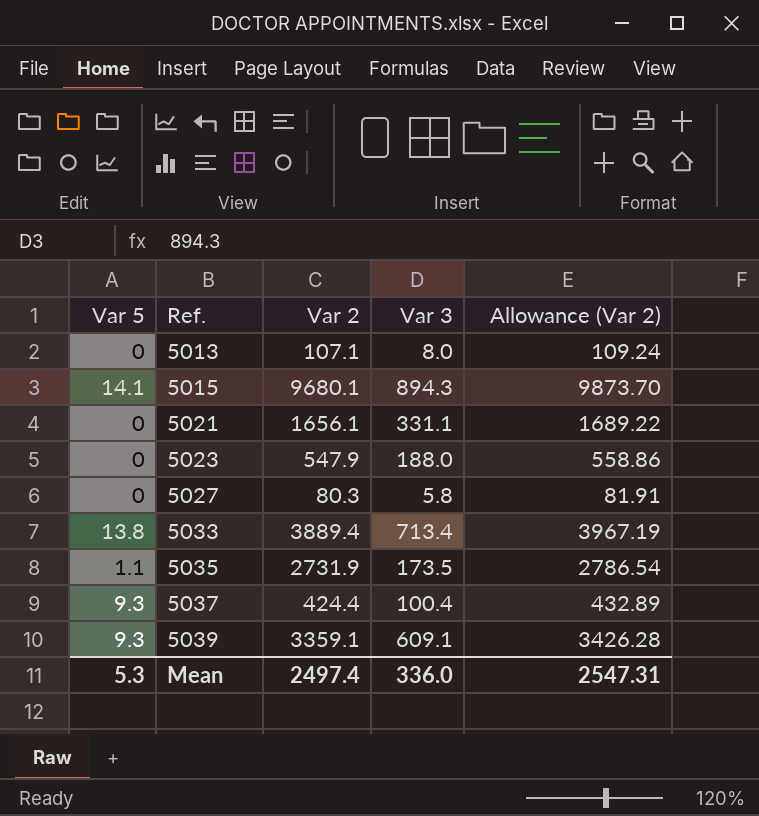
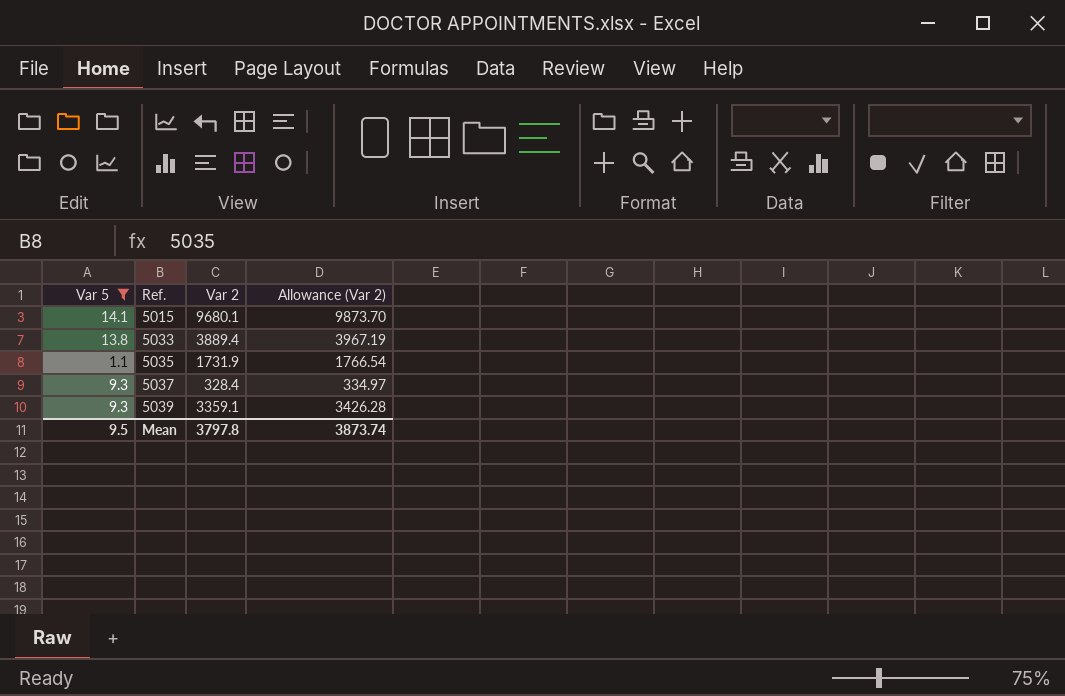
filter: none -> Var 5 != 0
column Var 3 | position: 4 -> none
5035 | Var 2: 2731.9 -> 1731.9
5035 | Allowance (Var 2): 2786.54 -> 1766.54
5037 | Var 2: 424.4 -> 328.4
5037 | Allowance (Var 2): 432.89 -> 334.97
Mean | Var 5: 5.3 -> 9.5
Mean | Var 2: 2497.4 -> 3797.8
Mean | Allowance (Var 2): 2547.31 -> 3873.74

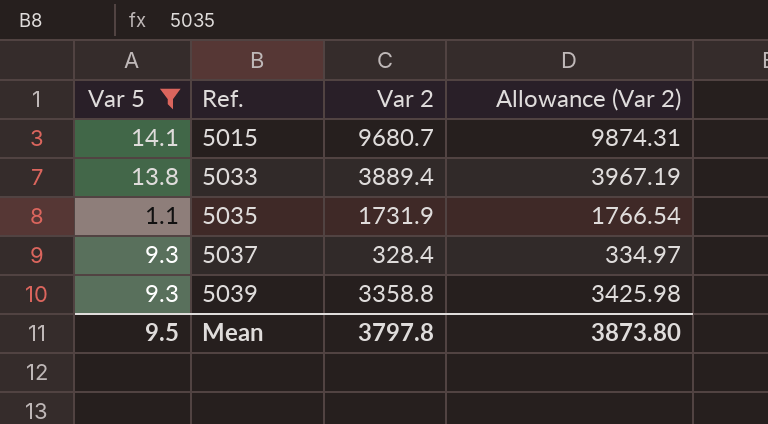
5015 | Var 2: 9680.1 -> 9680.7
5015 | Allowance (Var 2): 9873.70 -> 9874.31
5039 | Var 2: 3359.1 -> 3358.8
5039 | Allowance (Var 2): 3426.28 -> 3425.98
Mean | Allowance (Var 2): 3873.74 -> 3873.80

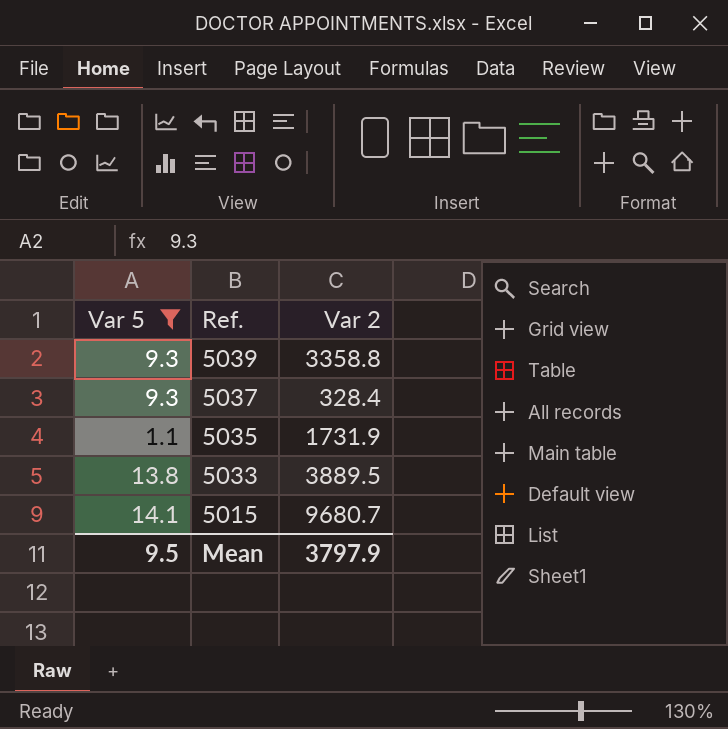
row order: Ref. ascending -> Ref. descending
column Allowance (Var 2) | formula: [Var 2] * 1.02 -> none
5033 | Var 2: 3889.4 -> 3889.5
Mean | Var 2: 3797.8 -> 3797.9

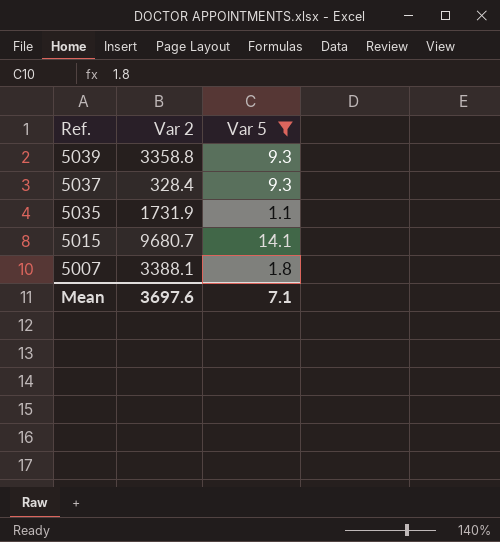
column Var 5 | position: 1 -> 3
row 5033: 13.8 | 3889.5 -> none
row 5007: none -> 3388.1 | 1.8
Mean | Var 2: 3797.9 -> 3697.6
Mean | Var 5: 9.5 -> 7.1

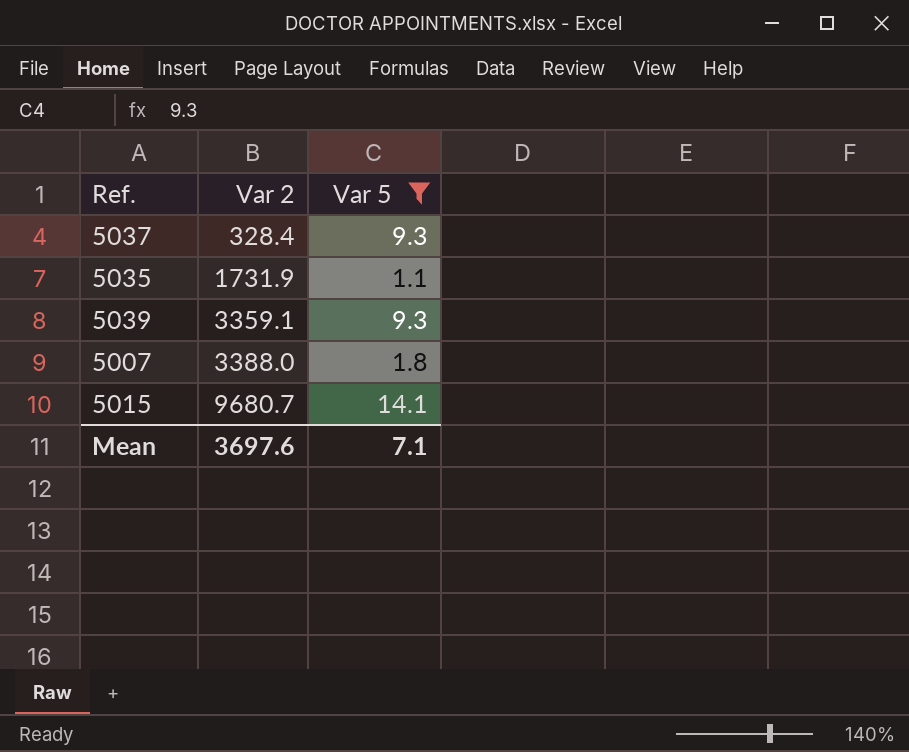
row order: Ref. descending -> Var 2 ascending
5039 | Var 2: 3358.8 -> 3359.1
5007 | Var 2: 3388.1 -> 3388.0

